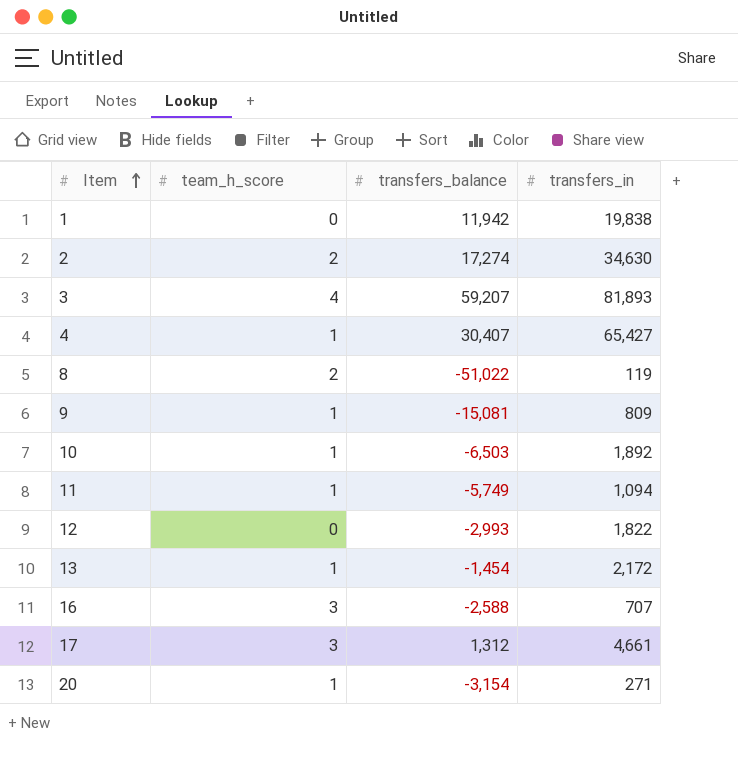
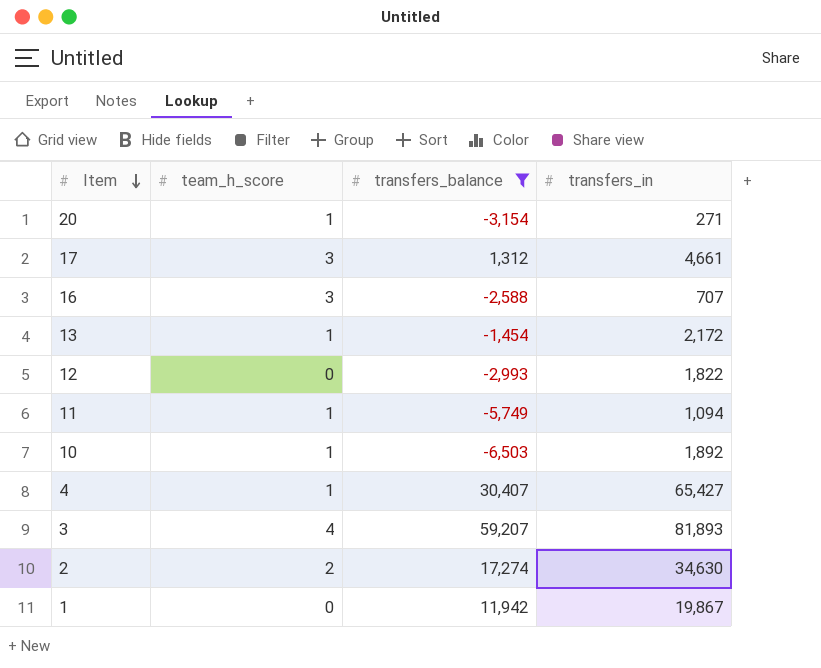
filter: none -> transfers_balance >= -6,503
row order: Item ascending -> Item descending
1 | transfers_in: 19,838 -> 19,867

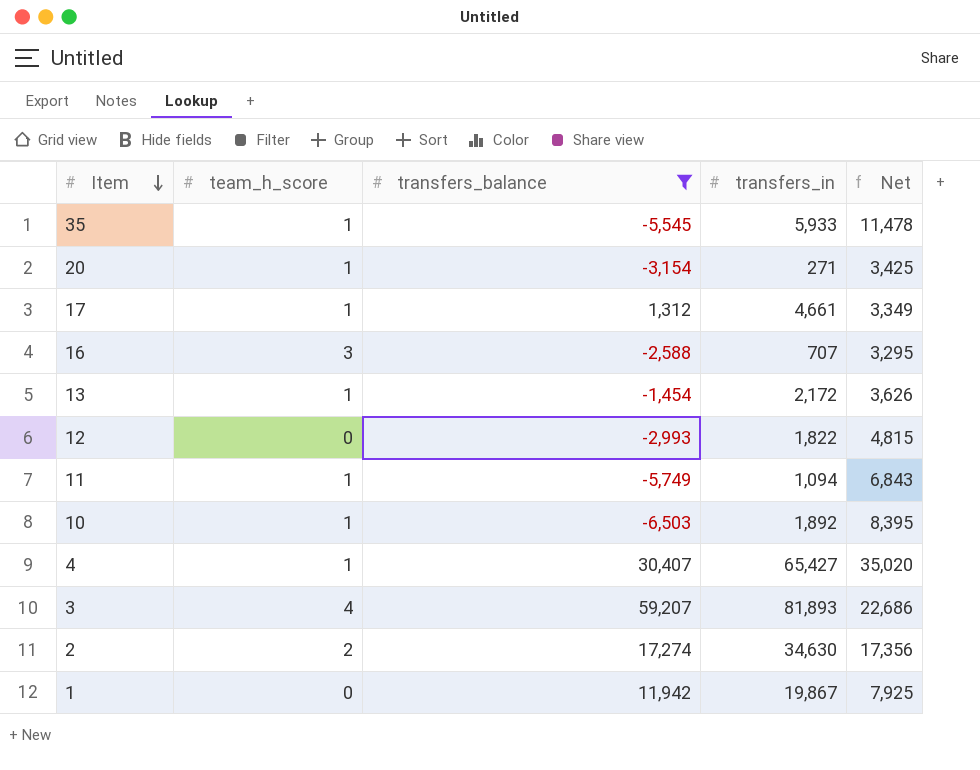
column Net | formula: none -> [transfers_in] - [transfers_balance]
row 35: none -> 1 | -5,545 | 5,933 | 11,478
17 | team_h_score: 3 -> 1

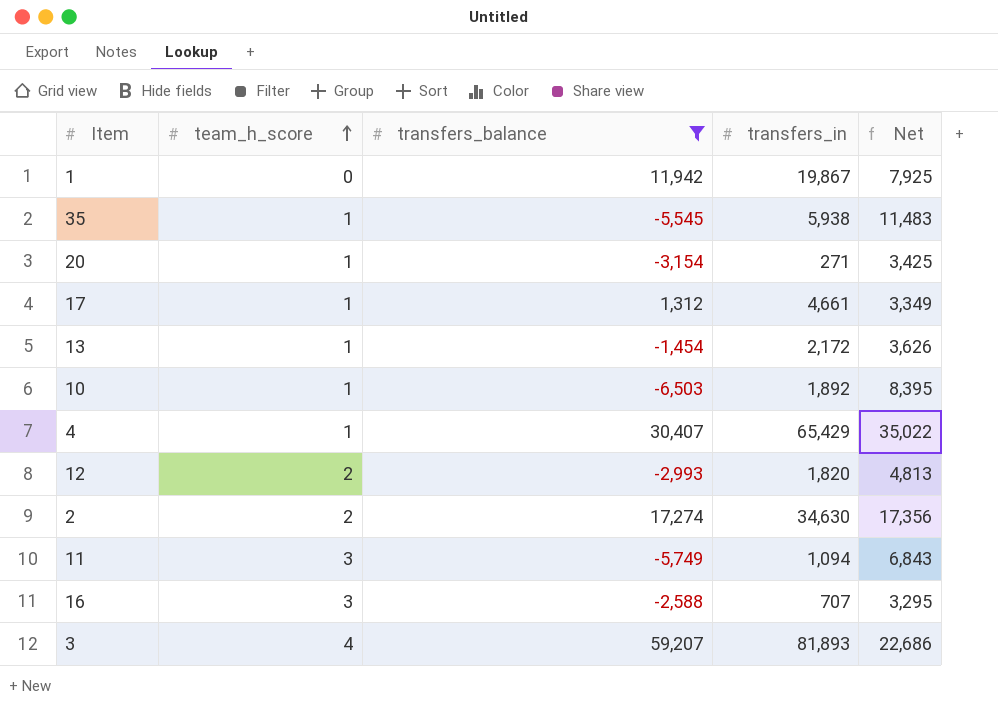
row order: Item descending -> team_h_score ascending
35 | transfers_in: 5,933 -> 5,938
35 | Net: 11,478 -> 11,483
4 | transfers_in: 65,427 -> 65,429
4 | Net: 35,020 -> 35,022
12 | team_h_score: 0 -> 2
12 | transfers_in: 1,822 -> 1,820
12 | Net: 4,815 -> 4,813
11 | team_h_score: 1 -> 3

